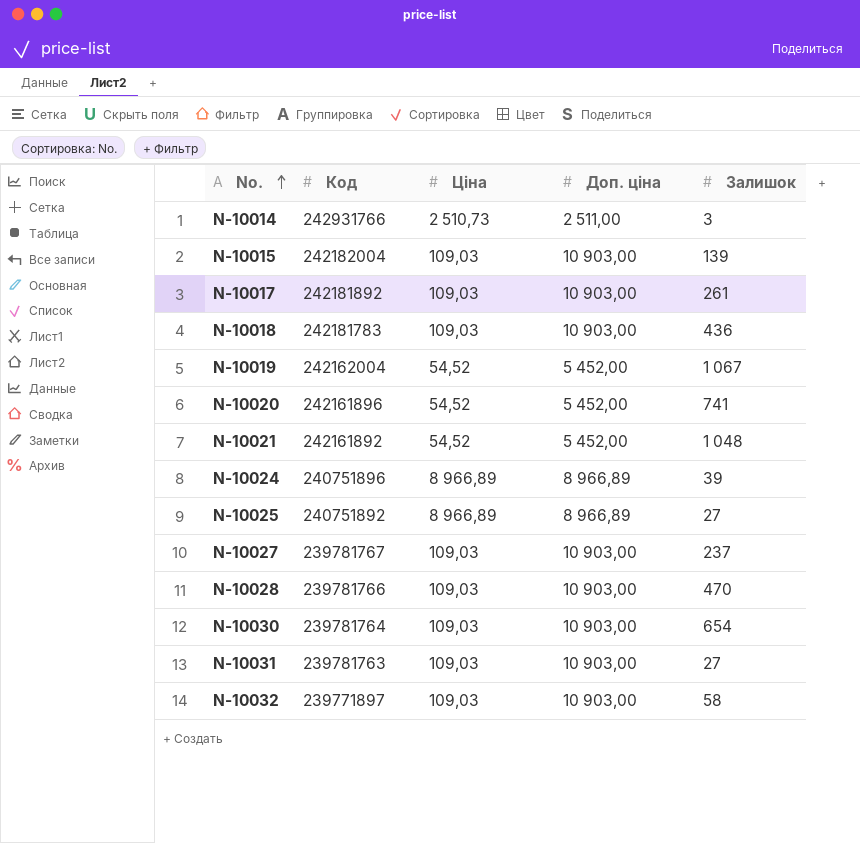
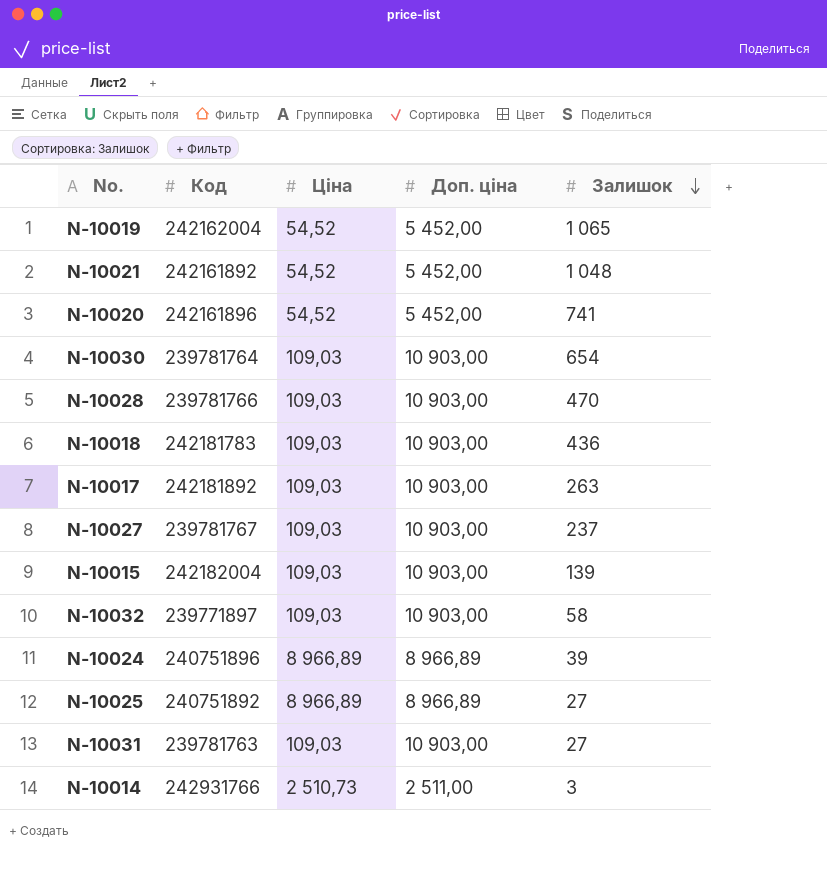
row order: No. ascending -> Залишок descending
N-10019 | Залишок: 1 067 -> 1 065
N-10017 | Залишок: 261 -> 263

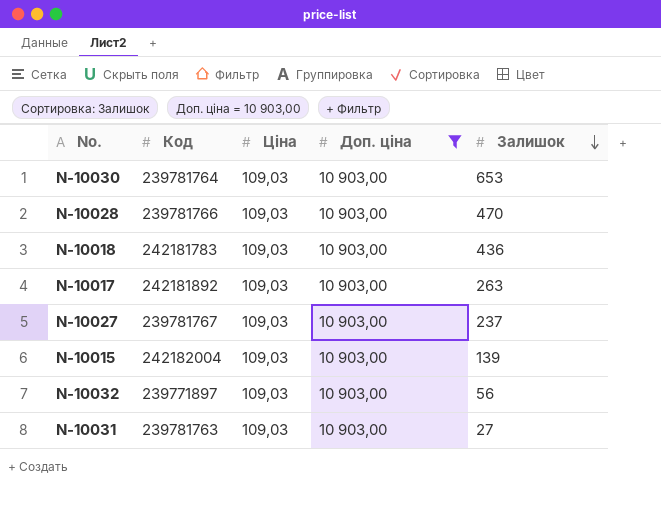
filter: none -> Доп. ціна = 10 903,00
N-10030 | Залишок: 654 -> 653
N-10032 | Залишок: 58 -> 56

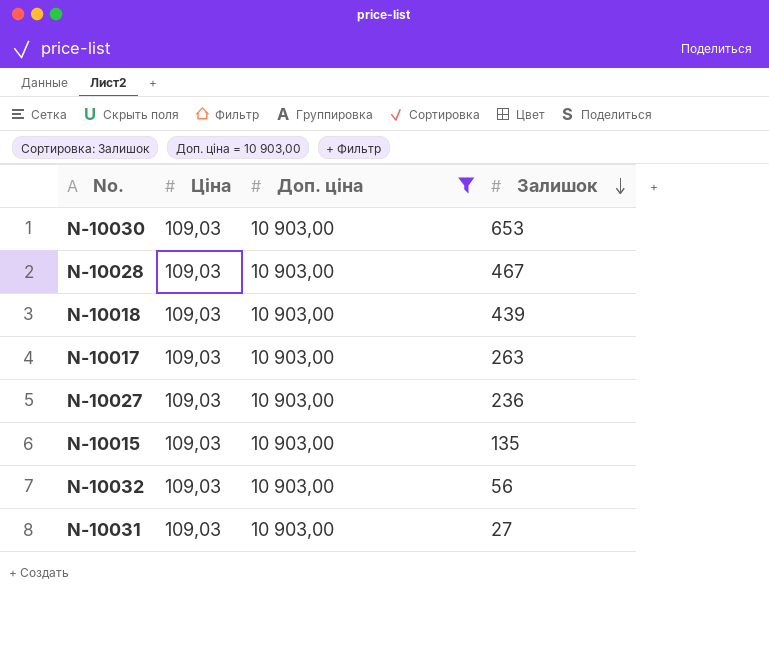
column Код | position: 2 -> none
N-10028 | Залишок: 470 -> 467
N-10018 | Залишок: 436 -> 439
N-10027 | Залишок: 237 -> 236
N-10015 | Залишок: 139 -> 135

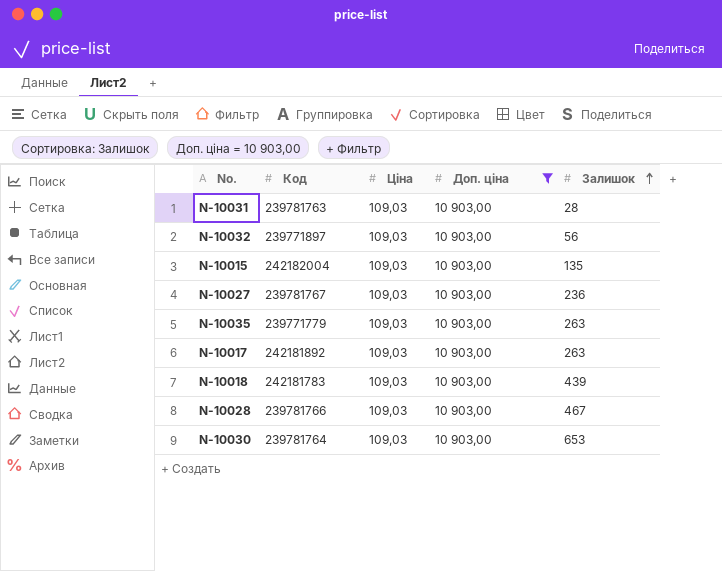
row order: Залишок descending -> Залишок ascending
column Код | position: none -> 2
N-10031 | Залишок: 27 -> 28
row N-10035: none -> 239771779 | 109,03 | 10 903,00 | 263

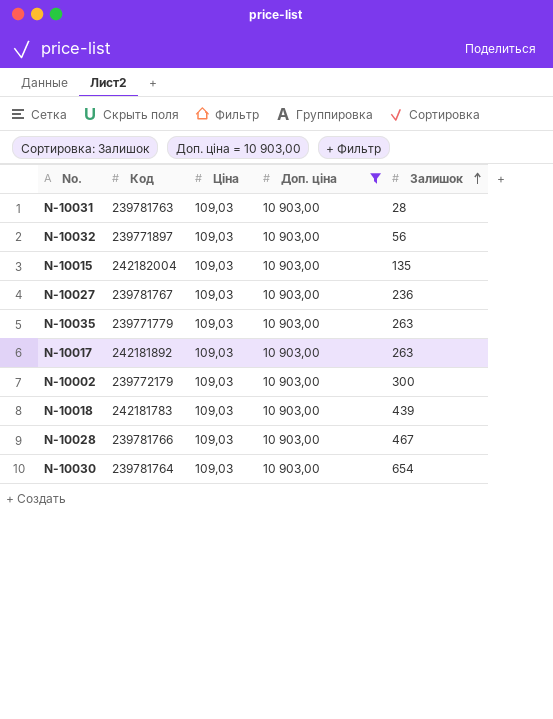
row N-10002: none -> 239772179 | 109,03 | 10 903,00 | 300
N-10030 | Залишок: 653 -> 654

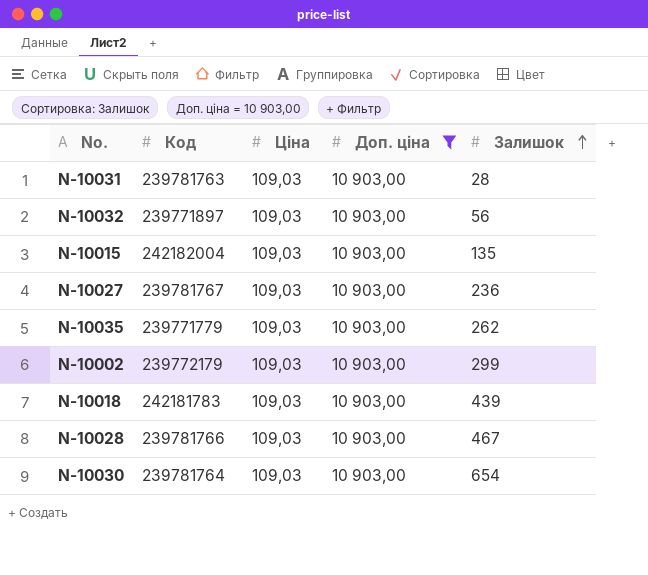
row N-10017: 242181892 | 109,03 | 10 903,00 | 263 -> none
N-10035 | Залишок: 263 -> 262
N-10002 | Залишок: 300 -> 299

